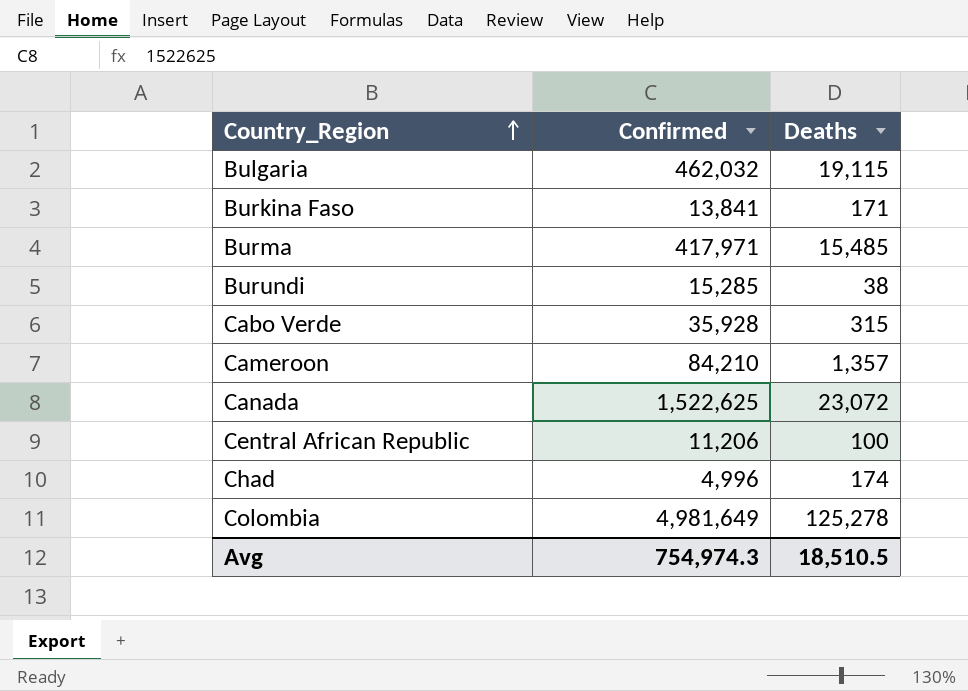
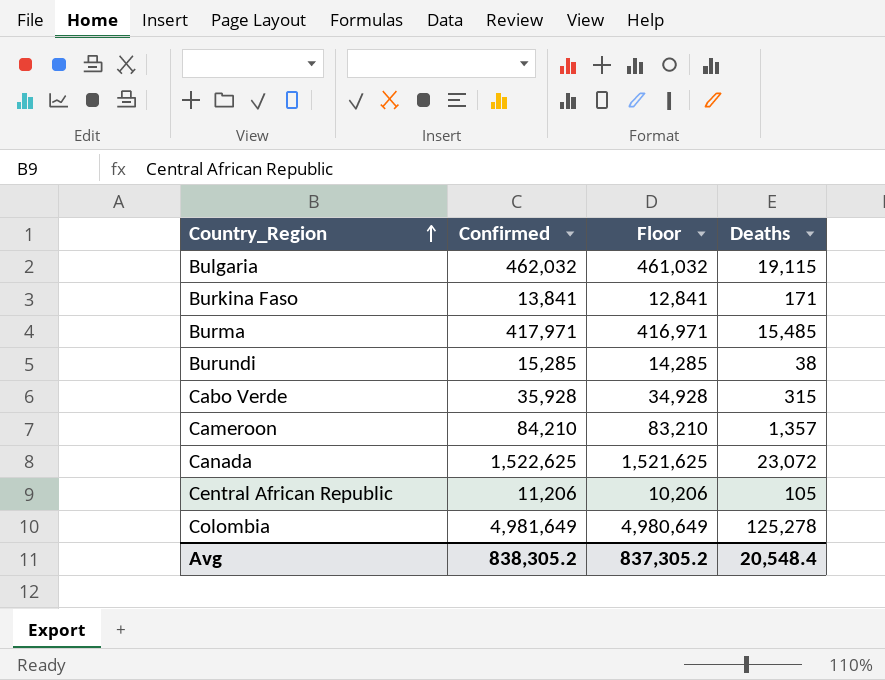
column Floor | formula: none -> [Confirmed] - 1000
row Chad: 4,996 | 174 -> none
Central African Republic | Deaths: 100 -> 105
Avg | Confirmed: 754,974.3 -> 838,305.2
Avg | Deaths: 18,510.5 -> 20,548.4

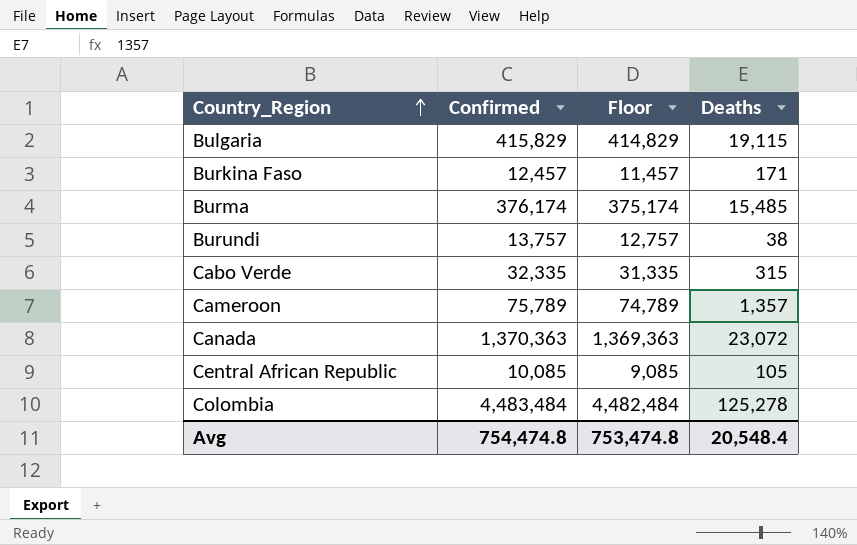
Bulgaria | Confirmed: 462,032 -> 415,829
Bulgaria | Floor: 461,032 -> 414,829
Burkina Faso | Confirmed: 13,841 -> 12,457
Burkina Faso | Floor: 12,841 -> 11,457
Burma | Confirmed: 417,971 -> 376,174
Burma | Floor: 416,971 -> 375,174
Burundi | Confirmed: 15,285 -> 13,757
Burundi | Floor: 14,285 -> 12,757
Cabo Verde | Confirmed: 35,928 -> 32,335
Cabo Verde | Floor: 34,928 -> 31,335
Cameroon | Confirmed: 84,210 -> 75,789
Cameroon | Floor: 83,210 -> 74,789
Canada | Confirmed: 1,522,625 -> 1,370,363
Canada | Floor: 1,521,625 -> 1,369,363
Central African Republic | Confirmed: 11,206 -> 10,085
Central African Republic | Floor: 10,206 -> 9,085
Colombia | Confirmed: 4,981,649 -> 4,483,484
Colombia | Floor: 4,980,649 -> 4,482,484
Avg | Confirmed: 838,305.2 -> 754,474.8
Avg | Floor: 837,305.2 -> 753,474.8

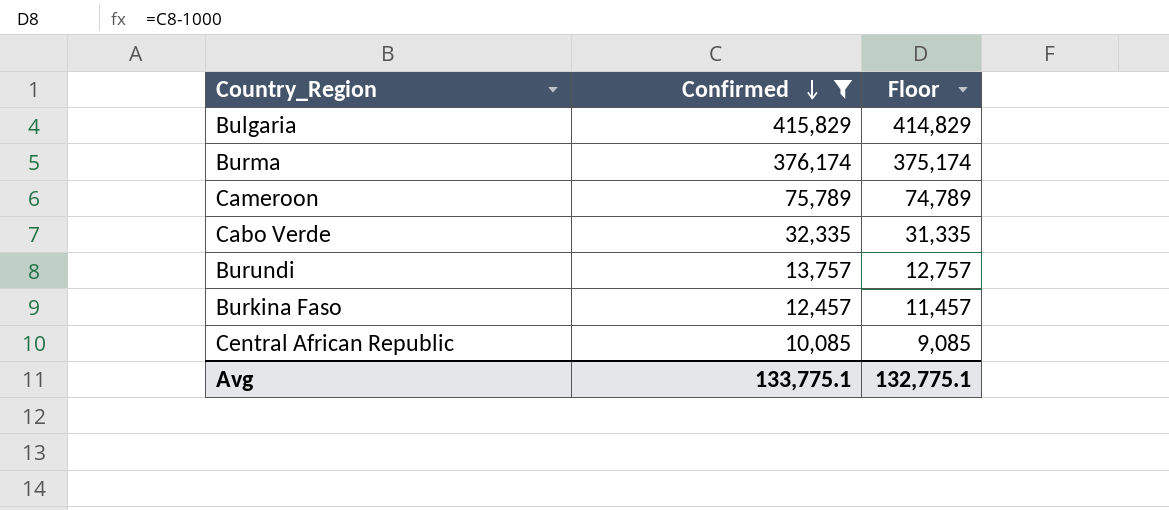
filter: none -> Confirmed <= 415,829
row order: Country_Region ascending -> Confirmed descending
column Deaths | position: 4 -> none
Avg | Confirmed: 754,474.8 -> 133,775.1
Avg | Floor: 753,474.8 -> 132,775.1

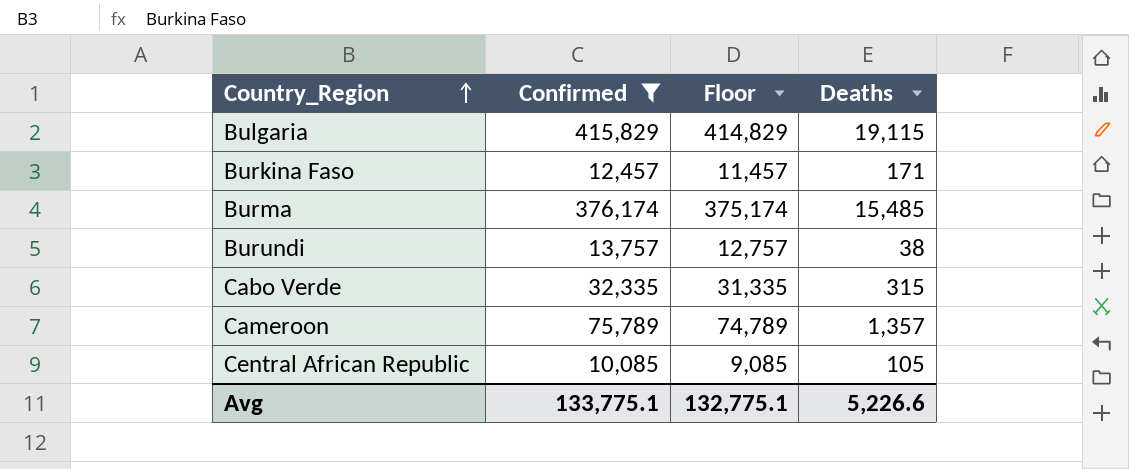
row order: Confirmed descending -> Country_Region ascending
column Deaths | position: none -> 4

